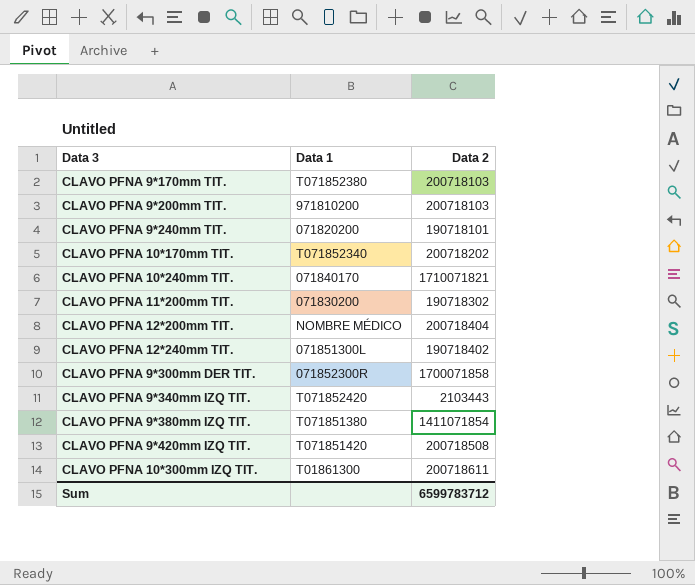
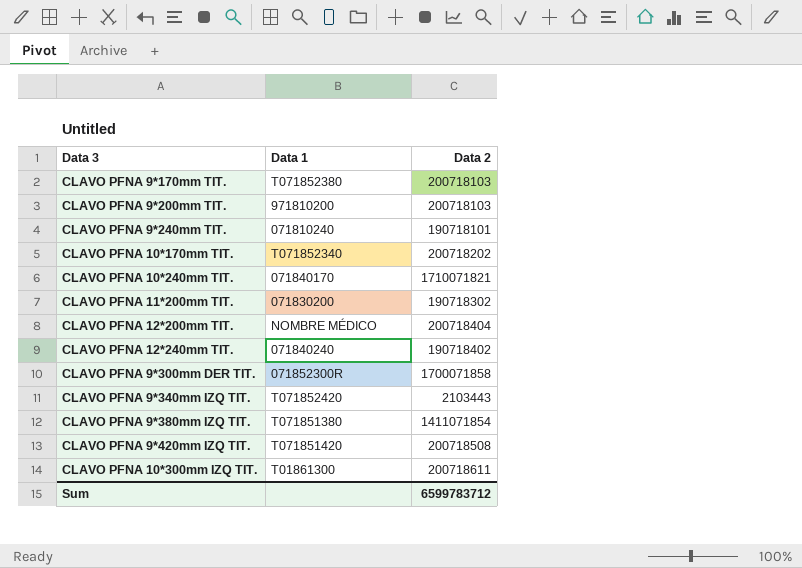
CLAVO PFNA 9*240mm TIT. | Data 1: 071820200 -> 071810240
CLAVO PFNA 12*240mm TIT. | Data 1: 071851300L -> 071840240

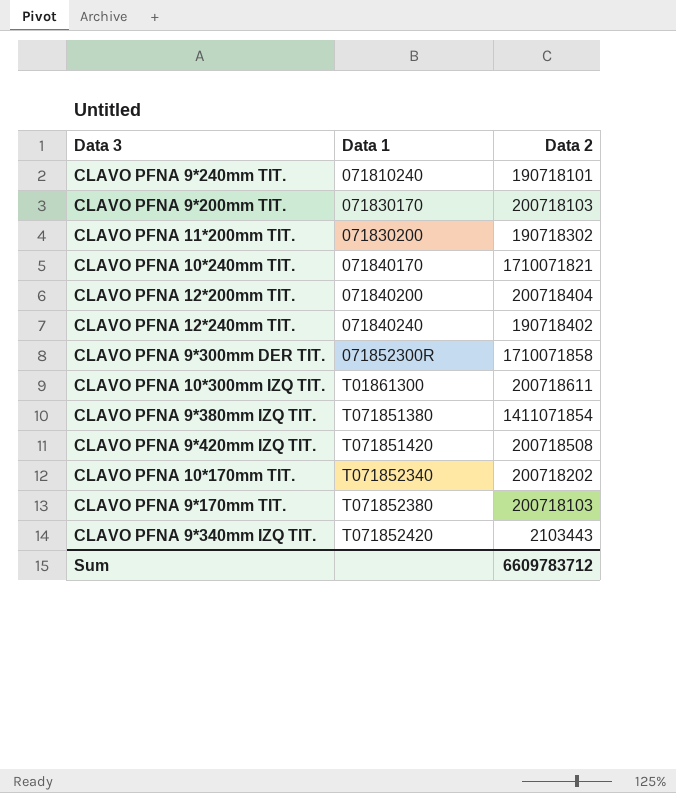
row order: none -> Data 1 ascending
CLAVO PFNA 9*200mm TIT. | Data 1: 971810200 -> 071830170
CLAVO PFNA 12*200mm TIT. | Data 1: NOMBRE MÉDICO -> 071840200
CLAVO PFNA 9*300mm DER TIT. | Data 2: 1700071858 -> 1710071858
Sum | Data 2: 6599783712 -> 6609783712

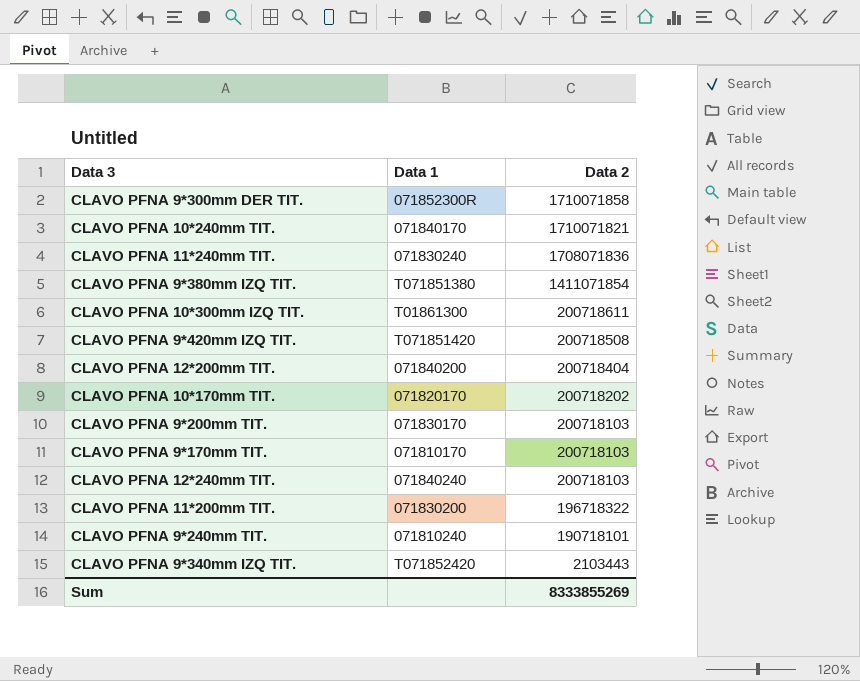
row order: Data 1 ascending -> Data 2 descending
row CLAVO PFNA 11*240mm TIT.: none -> 071830240 | 1708071836
CLAVO PFNA 10*170mm TIT. | Data 1: T071852340 -> 071820170
CLAVO PFNA 9*170mm TIT. | Data 1: T071852380 -> 071810170
CLAVO PFNA 12*240mm TIT. | Data 2: 190718402 -> 200718103
CLAVO PFNA 11*200mm TIT. | Data 2: 190718302 -> 196718322
Sum | Data 2: 6609783712 -> 8333855269

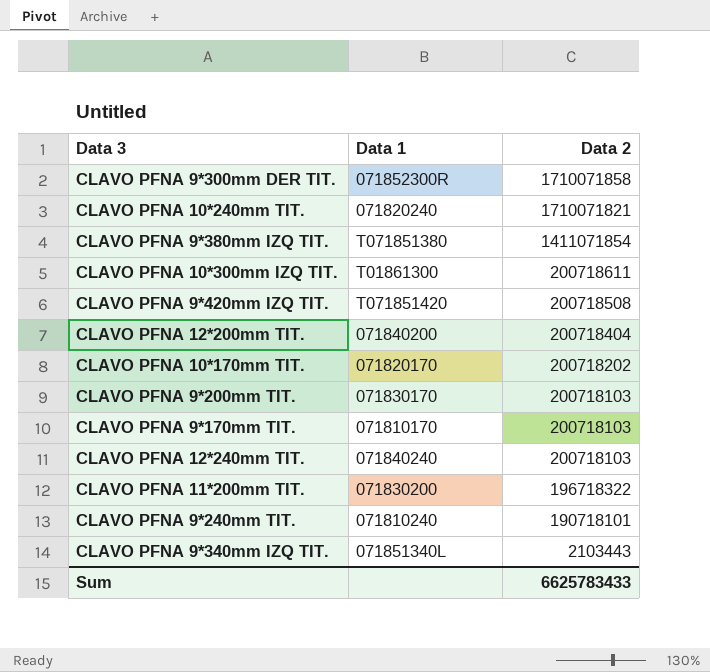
row CLAVO PFNA 11*240mm TIT.: 071830240 | 1708071836 -> none
CLAVO PFNA 10*240mm TIT. | Data 1: 071840170 -> 071820240
CLAVO PFNA 9*340mm IZQ TIT. | Data 1: T071852420 -> 071851340L
Sum | Data 2: 8333855269 -> 6625783433

